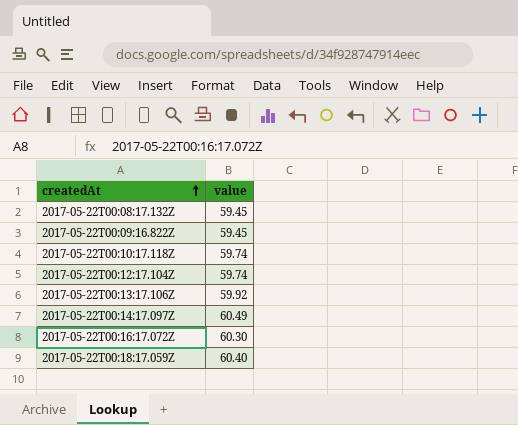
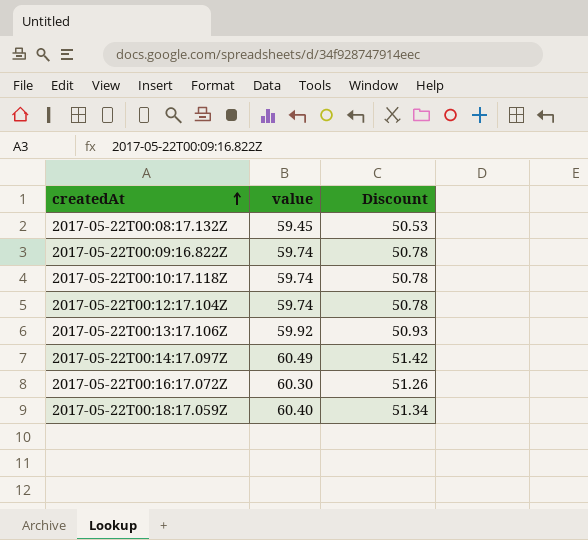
column Discount | formula: none -> [value] * 0.85
2017-05-22T00:09:16.822Z | value: 59.45 -> 59.74

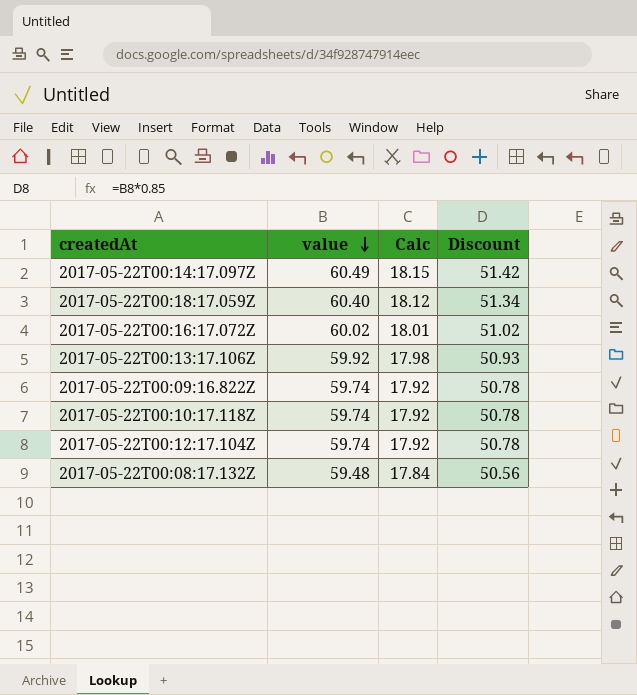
row order: createdAt ascending -> value descending
column Calc | formula: none -> [value] * 0.3
2017-05-22T00:16:17.072Z | value: 60.30 -> 60.02
2017-05-22T00:16:17.072Z | Discount: 51.26 -> 51.02
2017-05-22T00:08:17.132Z | value: 59.45 -> 59.48
2017-05-22T00:08:17.132Z | Discount: 50.53 -> 50.56

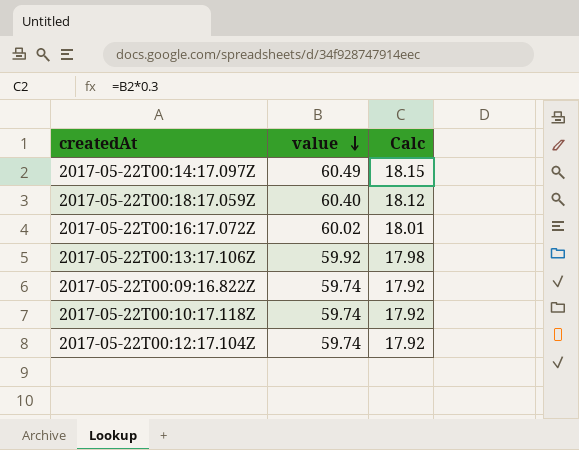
column Discount | formula: [value] * 0.85 -> none
row 2017-05-22T00:08:17.132Z: 59.48 | 17.84 | 50.56 -> none

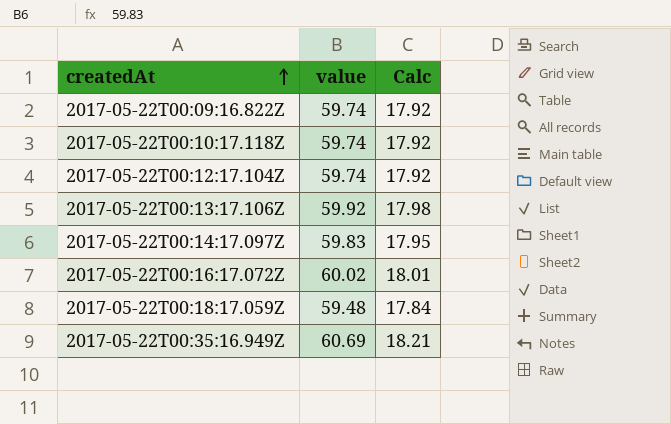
row order: value descending -> createdAt ascending
2017-05-22T00:14:17.097Z | value: 60.49 -> 59.83
2017-05-22T00:14:17.097Z | Calc: 18.15 -> 17.95
2017-05-22T00:18:17.059Z | value: 60.40 -> 59.48
2017-05-22T00:18:17.059Z | Calc: 18.12 -> 17.84
row 2017-05-22T00:35:16.949Z: none -> 60.69 | 18.21

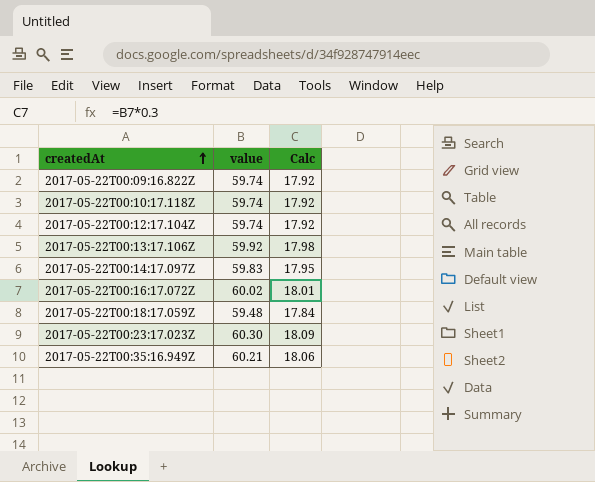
row 2017-05-22T00:23:17.023Z: none -> 60.30 | 18.09
2017-05-22T00:35:16.949Z | value: 60.69 -> 60.21
2017-05-22T00:35:16.949Z | Calc: 18.21 -> 18.06

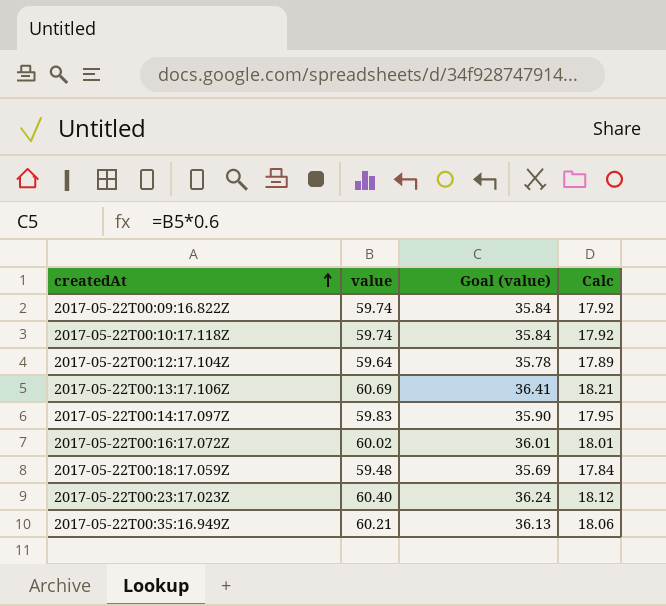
column Goal (value) | formula: none -> [value] * 0.6
2017-05-22T00:12:17.104Z | value: 59.74 -> 59.64
2017-05-22T00:12:17.104Z | Calc: 17.92 -> 17.89
2017-05-22T00:13:17.106Z | value: 59.92 -> 60.69
2017-05-22T00:13:17.106Z | Calc: 17.98 -> 18.21
2017-05-22T00:23:17.023Z | value: 60.30 -> 60.40
2017-05-22T00:23:17.023Z | Calc: 18.09 -> 18.12

